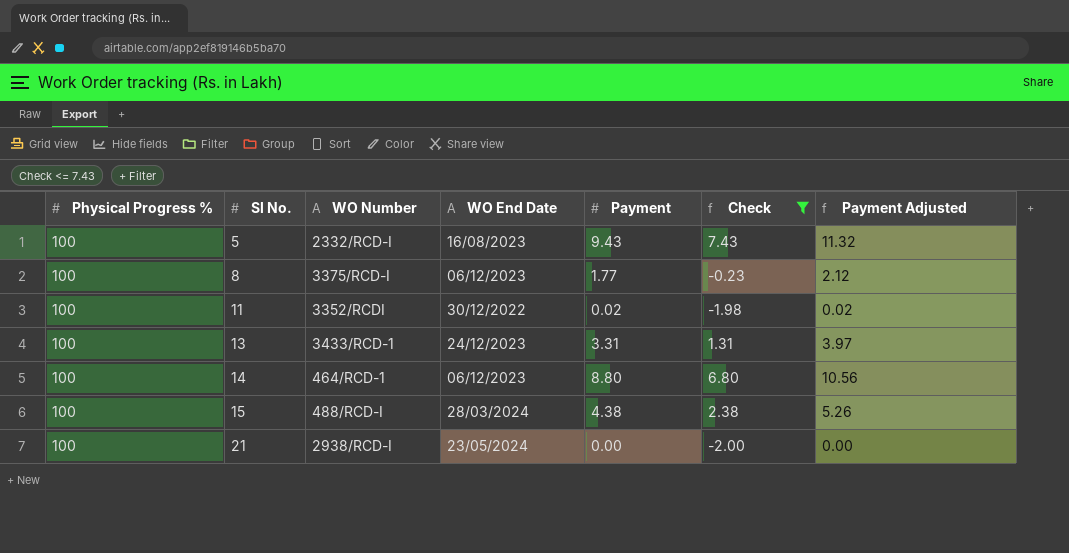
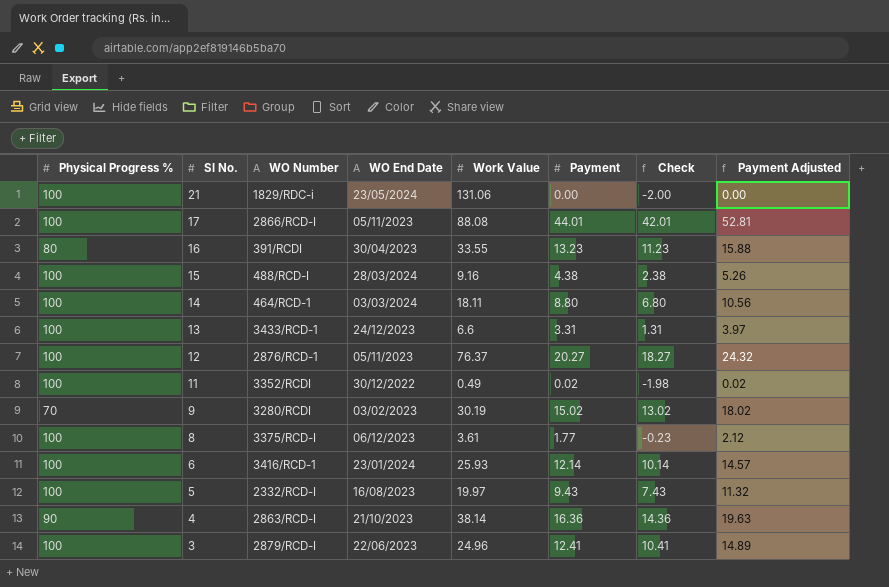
filter: Check <= 7.43 -> none
row order: Sl No. ascending -> Sl No. descending
column Work Value | position: none -> 5
21 | WO Number: 2938/RCD-I -> 1829/RDC-i
14 | WO End Date: 06/12/2023 -> 03/03/2024

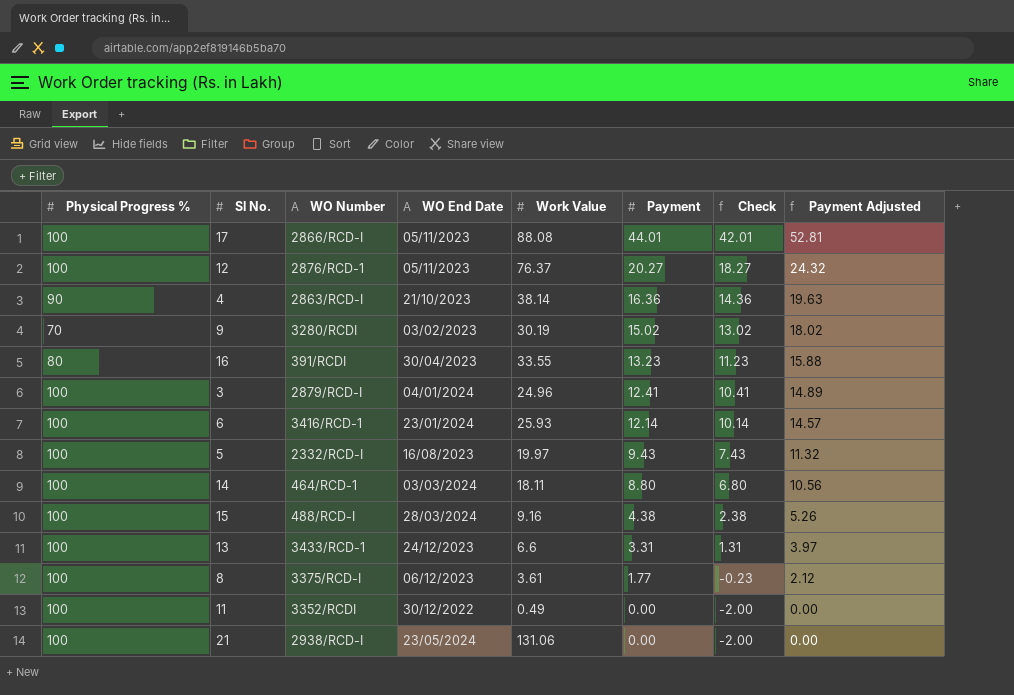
row order: Sl No. descending -> Payment descending
3 | WO End Date: 22/06/2023 -> 04/01/2024
11 | Payment: 0.02 -> 0.00
11 | Check: -1.98 -> -2.00
11 | Payment Adjusted: 0.02 -> 0.00
21 | WO Number: 1829/RDC-i -> 2938/RCD-I

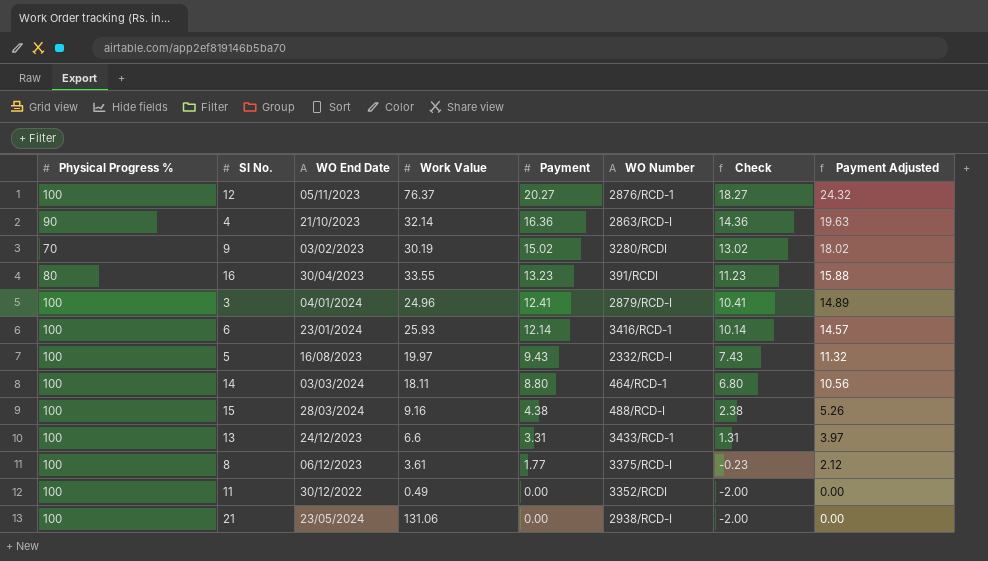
column WO Number | position: 3 -> 6
row 17: 100 | 2866/RCD-I | 05/11/2023 | 88.08 | 44.01 | 42.01 | 52.81 -> none
4 | Work Value: 38.14 -> 32.14

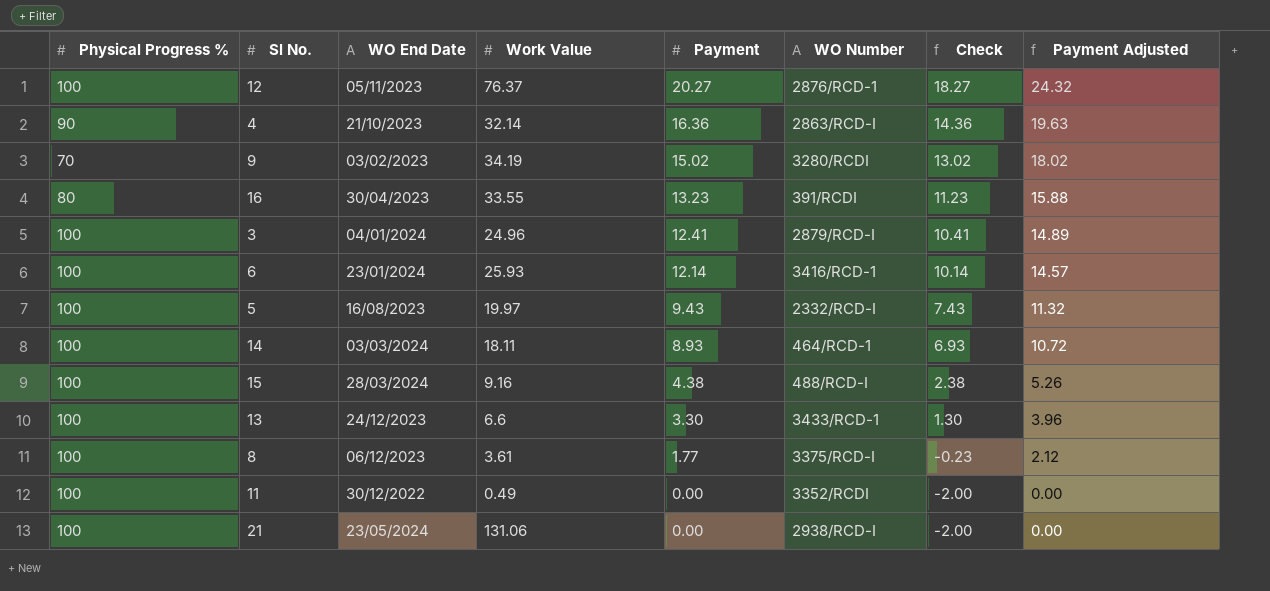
9 | Work Value: 30.19 -> 34.19
14 | Payment: 8.80 -> 8.93
14 | Check: 6.80 -> 6.93
14 | Payment Adjusted: 10.56 -> 10.72
13 | Payment: 3.31 -> 3.30
13 | Check: 1.31 -> 1.30
13 | Payment Adjusted: 3.97 -> 3.96

